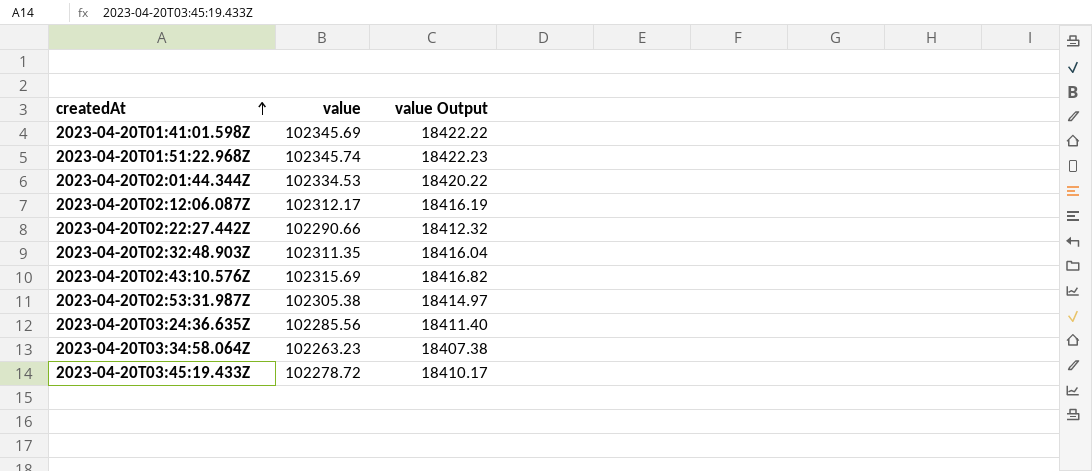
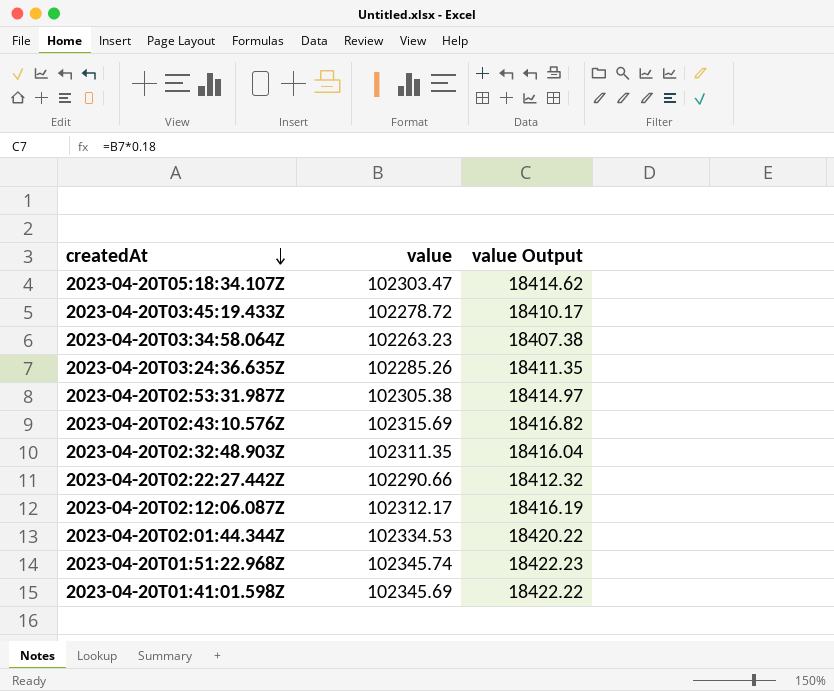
row order: createdAt ascending -> createdAt descending
row 2023-04-20T05:18:34.107Z: none -> 102303.47 | 18414.62
2023-04-20T03:24:36.635Z | value: 102285.56 -> 102285.26
2023-04-20T03:24:36.635Z | value Output: 18411.40 -> 18411.35

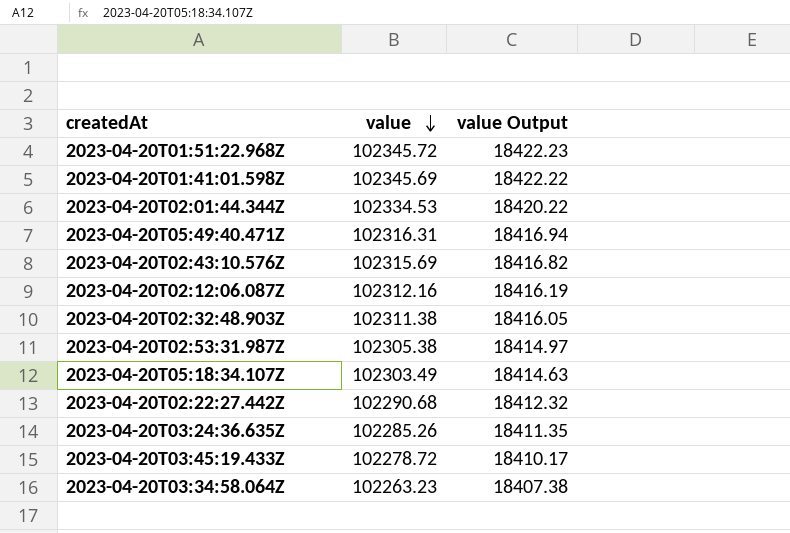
row order: createdAt descending -> value descending
2023-04-20T01:51:22.968Z | value: 102345.74 -> 102345.72
row 2023-04-20T05:49:40.471Z: none -> 102316.31 | 18416.94
2023-04-20T02:12:06.087Z | value: 102312.17 -> 102312.16
2023-04-20T02:32:48.903Z | value: 102311.35 -> 102311.38
2023-04-20T02:32:48.903Z | value Output: 18416.04 -> 18416.05
2023-04-20T05:18:34.107Z | value: 102303.47 -> 102303.49
2023-04-20T05:18:34.107Z | value Output: 18414.62 -> 18414.63
2023-04-20T02:22:27.442Z | value: 102290.66 -> 102290.68

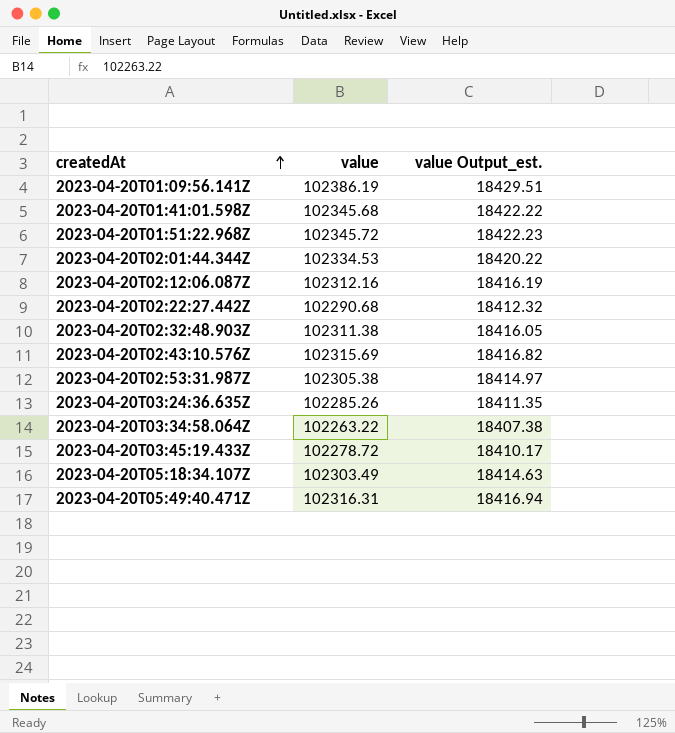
row order: value descending -> createdAt ascending
column name: value Output -> value Output_est.
row 2023-04-20T01:09:56.141Z: none -> 102386.19 | 18429.51
2023-04-20T01:41:01.598Z | value: 102345.69 -> 102345.68
2023-04-20T03:34:58.064Z | value: 102263.23 -> 102263.22

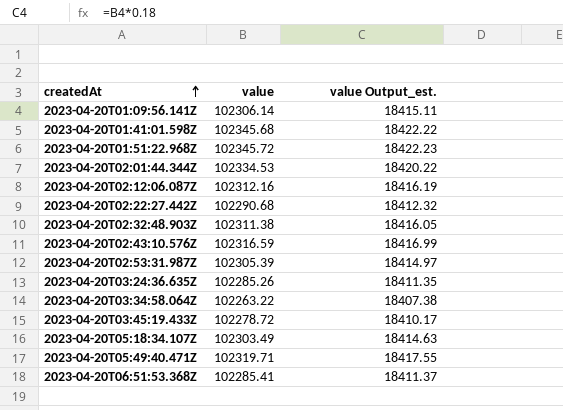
2023-04-20T01:09:56.141Z | value: 102386.19 -> 102306.14
2023-04-20T01:09:56.141Z | value Output_est.: 18429.51 -> 18415.11
2023-04-20T02:43:10.576Z | value: 102315.69 -> 102316.59
2023-04-20T02:43:10.576Z | value Output_est.: 18416.82 -> 18416.99
2023-04-20T02:53:31.987Z | value: 102305.38 -> 102305.39
2023-04-20T05:49:40.471Z | value: 102316.31 -> 102319.71
2023-04-20T05:49:40.471Z | value Output_est.: 18416.94 -> 18417.55
row 2023-04-20T06:51:53.368Z: none -> 102285.41 | 18411.37

